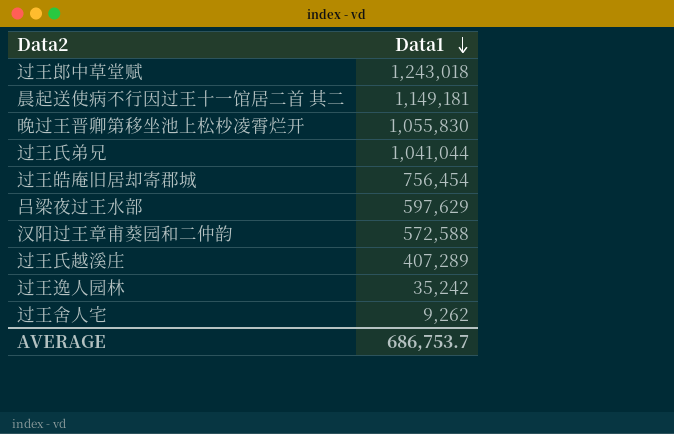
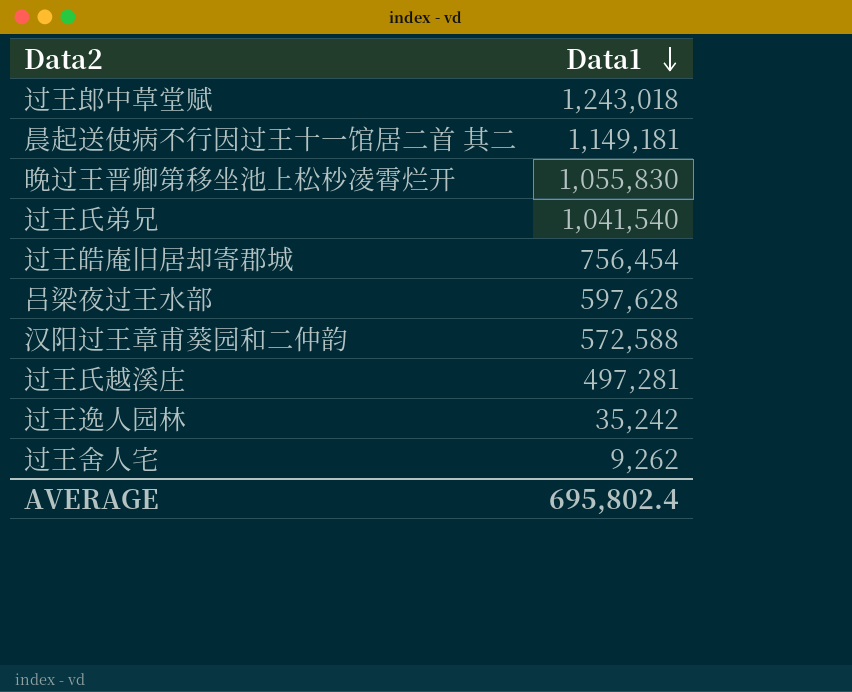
过王氏弟兄 | Data1: 1,041,044 -> 1,041,540
吕梁夜过王水部 | Data1: 597,629 -> 597,628
过王氏越溪庄 | Data1: 407,289 -> 497,281
AVERAGE | Data1: 686,753.7 -> 695,802.4

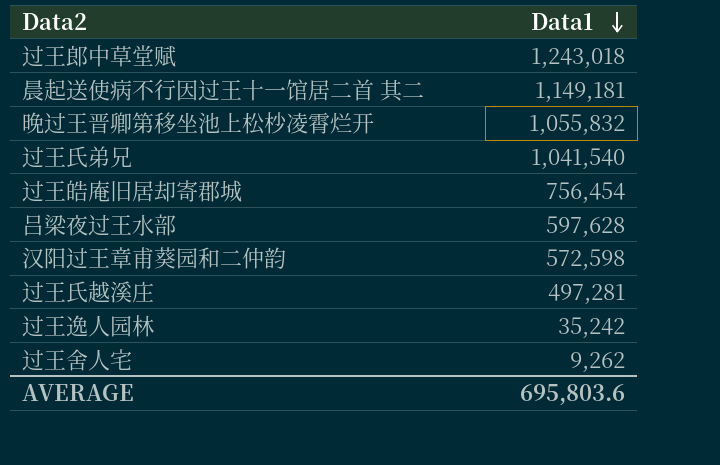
晚过王晋卿第移坐池上松杪凌霄烂开 | Data1: 1,055,830 -> 1,055,832
汉阳过王章甫葵园和二仲韵 | Data1: 572,588 -> 572,598
AVERAGE | Data1: 695,802.4 -> 695,803.6

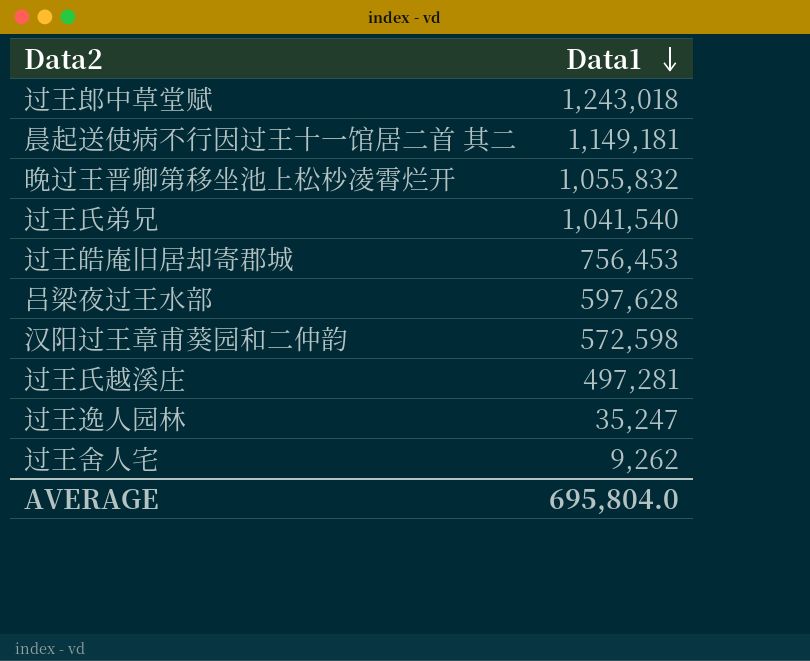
过王皓庵旧居却寄郡城 | Data1: 756,454 -> 756,453
过王逸人园林 | Data1: 35,242 -> 35,247
AVERAGE | Data1: 695,803.6 -> 695,804.0

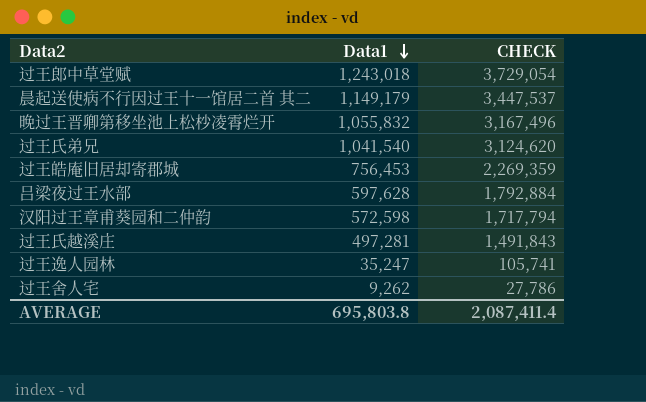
column CHECK | formula: none -> [Data1] * 3
晨起送使病不行因过王十一馆居二首 其二 | Data1: 1,149,181 -> 1,149,179
AVERAGE | Data1: 695,804.0 -> 695,803.8

